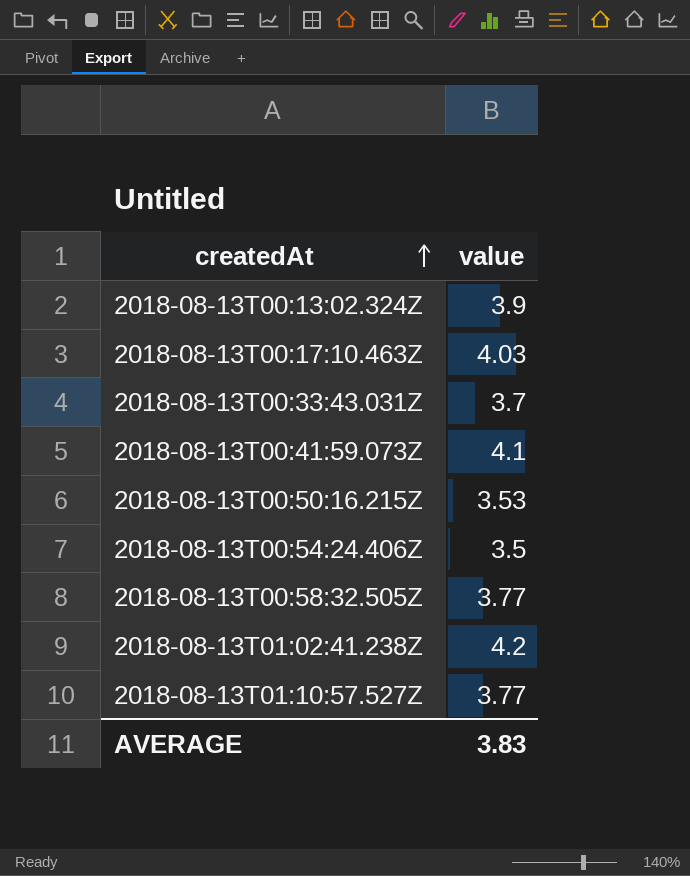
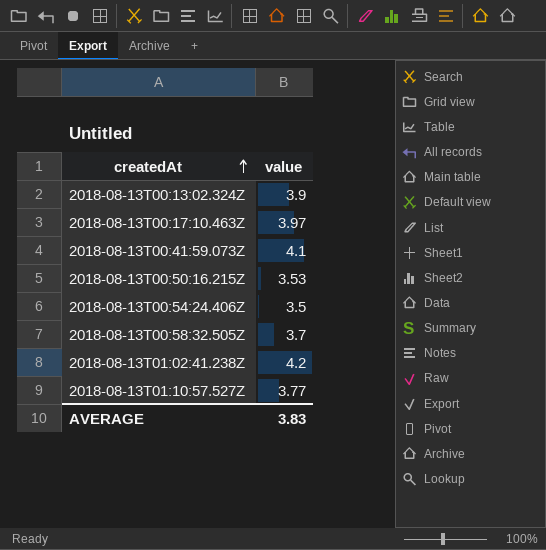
row 2018-08-13T00:33:43.031Z: 3.7 -> none
2018-08-13T00:17:10.463Z | value: 4.03 -> 3.97
2018-08-13T00:58:32.505Z | value: 3.77 -> 3.7

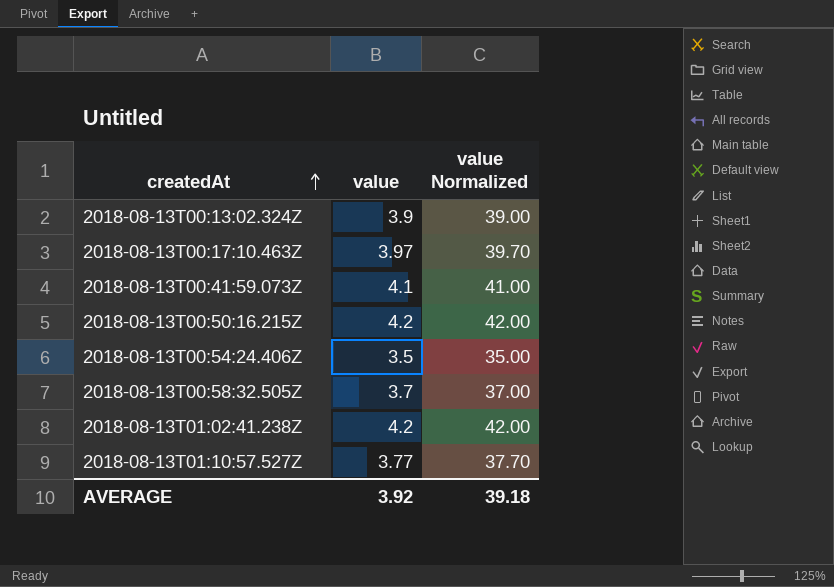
column value Normalized | formula: none -> [value] * 10
2018-08-13T00:50:16.215Z | value: 3.53 -> 4.2
AVERAGE | value: 3.83 -> 3.92

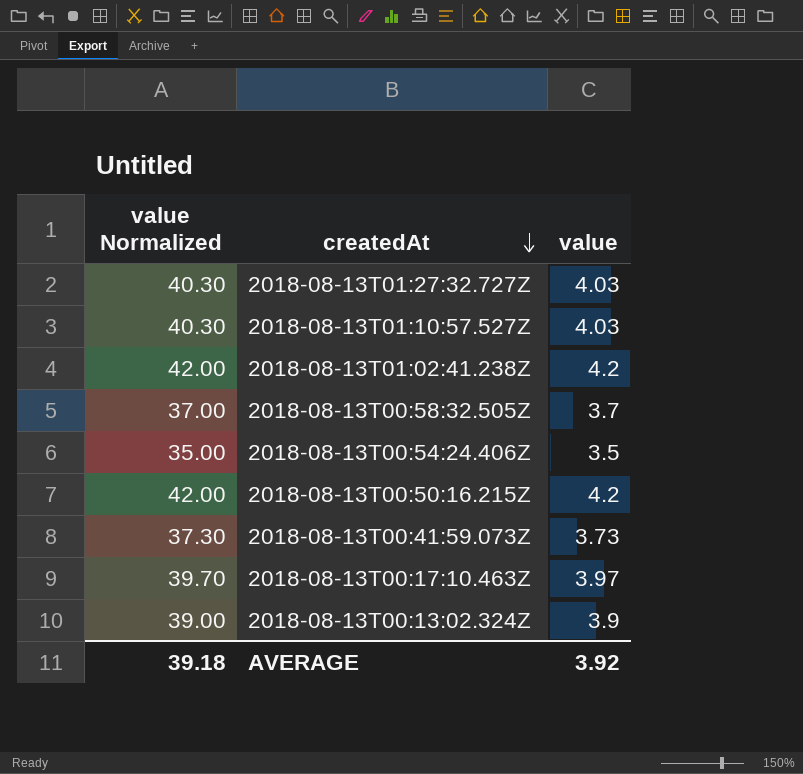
row order: createdAt ascending -> createdAt descending
column value Normalized | position: 3 -> 1
row 2018-08-13T01:27:32.727Z: none -> 40.30 | 4.03
2018-08-13T01:10:57.527Z | value Normalized: 37.70 -> 40.30
2018-08-13T01:10:57.527Z | value: 3.77 -> 4.03
2018-08-13T00:41:59.073Z | value Normalized: 41.00 -> 37.30
2018-08-13T00:41:59.073Z | value: 4.1 -> 3.73

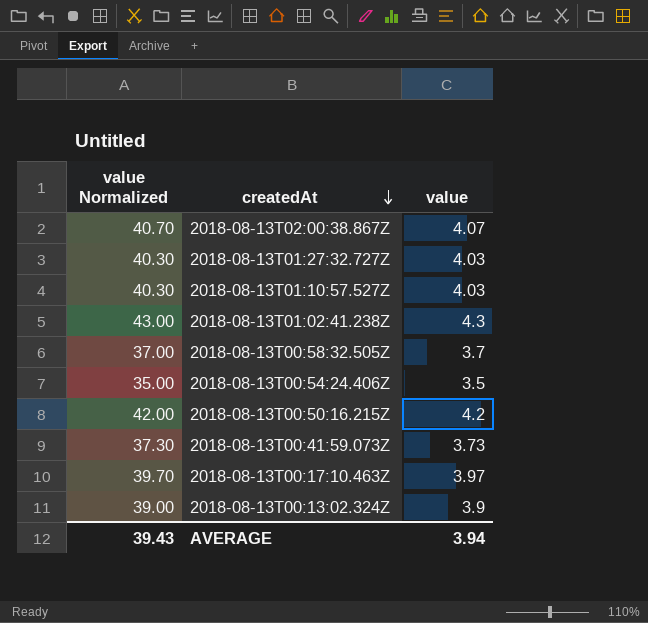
row 2018-08-13T02:00:38.867Z: none -> 40.70 | 4.07
2018-08-13T01:02:41.238Z | value Normalized: 42.00 -> 43.00
2018-08-13T01:02:41.238Z | value: 4.2 -> 4.3
AVERAGE | value Normalized: 39.18 -> 39.43
AVERAGE | value: 3.92 -> 3.94

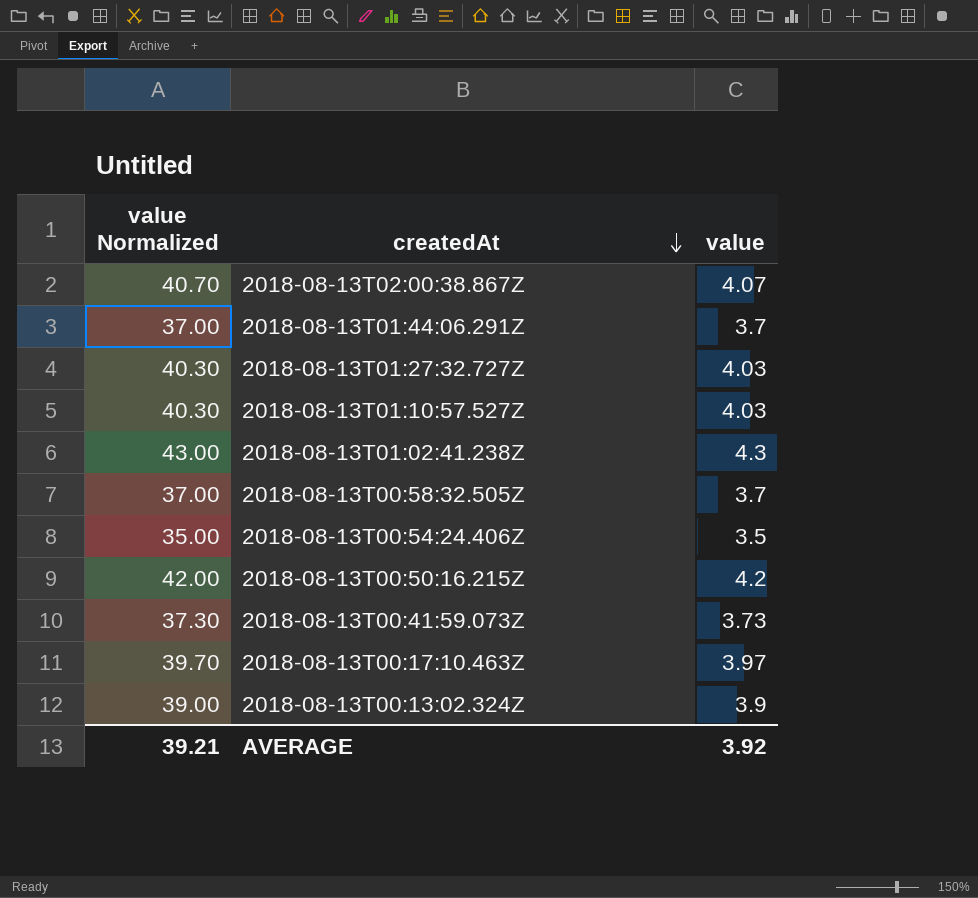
row 2018-08-13T01:44:06.291Z: none -> 37.00 | 3.7
AVERAGE | value Normalized: 39.43 -> 39.21
AVERAGE | value: 3.94 -> 3.92

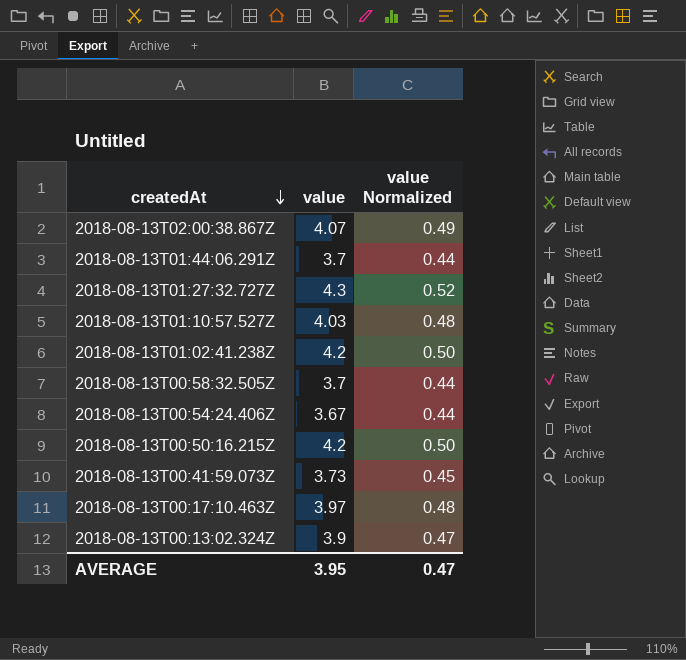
column value Normalized | formula: [value] * 10 -> [value] * 0.12
column value Normalized | position: 1 -> 3
2018-08-13T01:27:32.727Z | value: 4.03 -> 4.3
2018-08-13T01:02:41.238Z | value: 4.3 -> 4.2
2018-08-13T00:54:24.406Z | value: 3.5 -> 3.67
AVERAGE | value: 3.92 -> 3.95
AVERAGE | value Normalized: 39.21 -> 0.47

